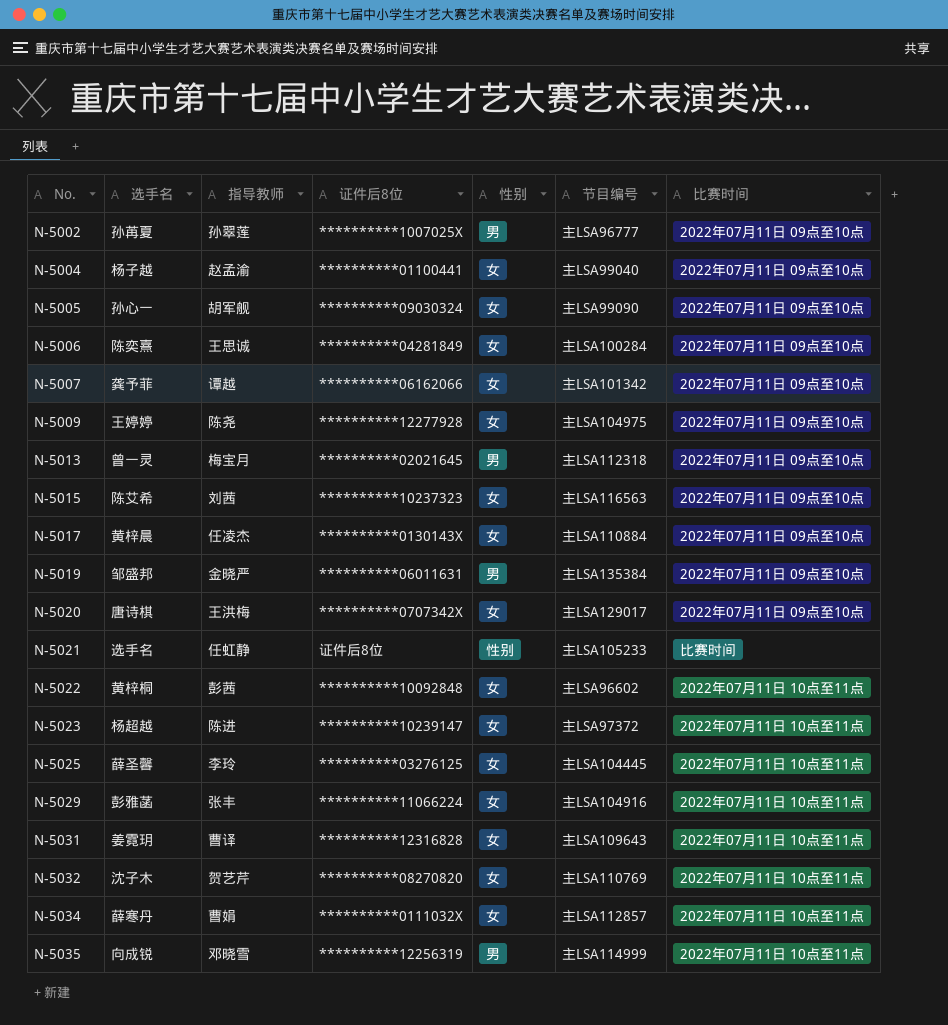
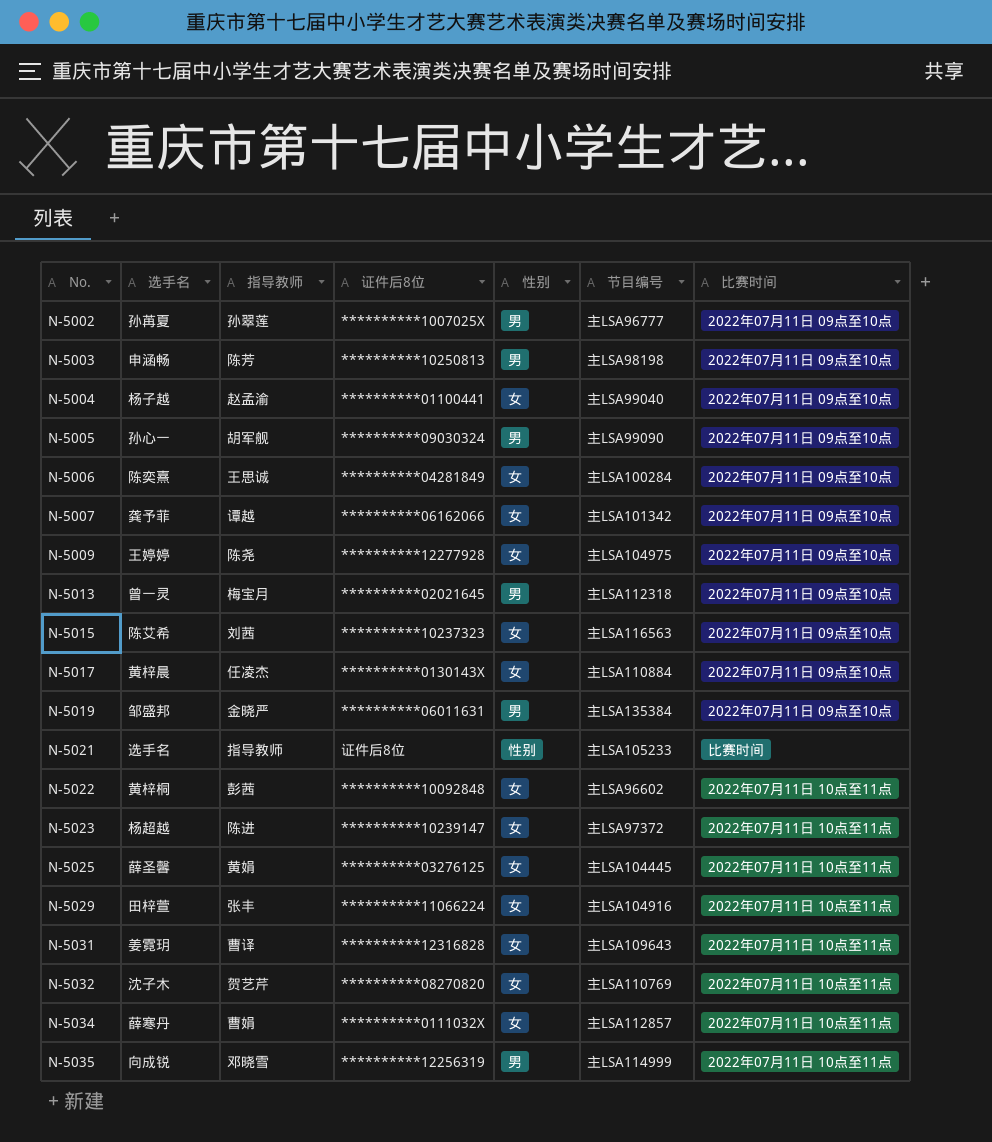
row N-5020: 唐诗棋 | 王洪梅 | **********0707342X | 女 | 主LSA129017 | 2022年07月11日 09点至10点 -> none
row N-5003: none -> 申涵畅 | 陈芳 | **********10250813 | 男 | 主LSA98198 | 2022年07月11日 09点至10点
N-5005 | 性别: 女 -> 男
N-5021 | 指导教师: 任虹静 -> 指导教师
N-5025 | 指导教师: 李玲 -> 黄娟
N-5029 | 选手名: 彭雅菡 -> 田梓萱

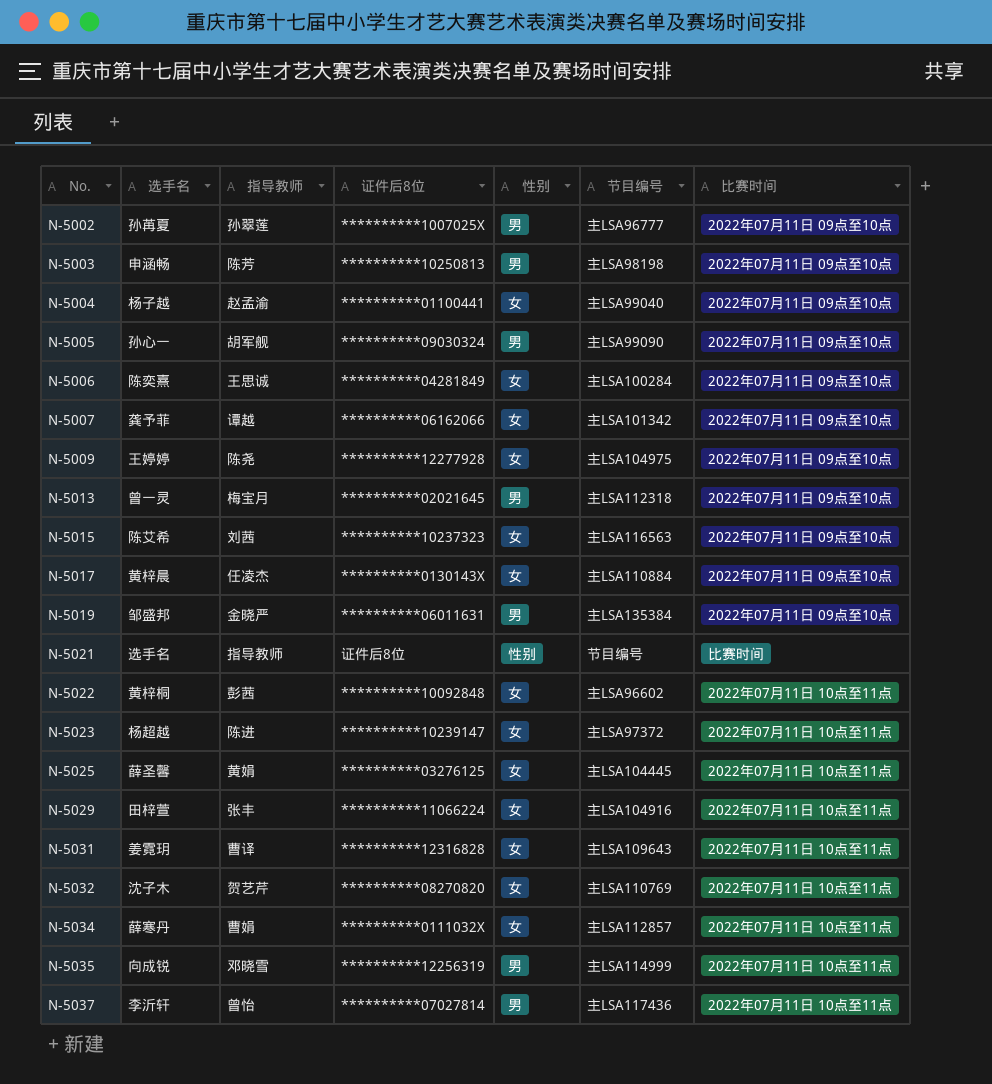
N-5021 | 节目编号: 主LSA105233 -> 节目编号
row N-5037: none -> 李沂轩 | 曾怡 | **********07027814 | 男 | 主LSA117436 | 2022年07月11日 10点至11点

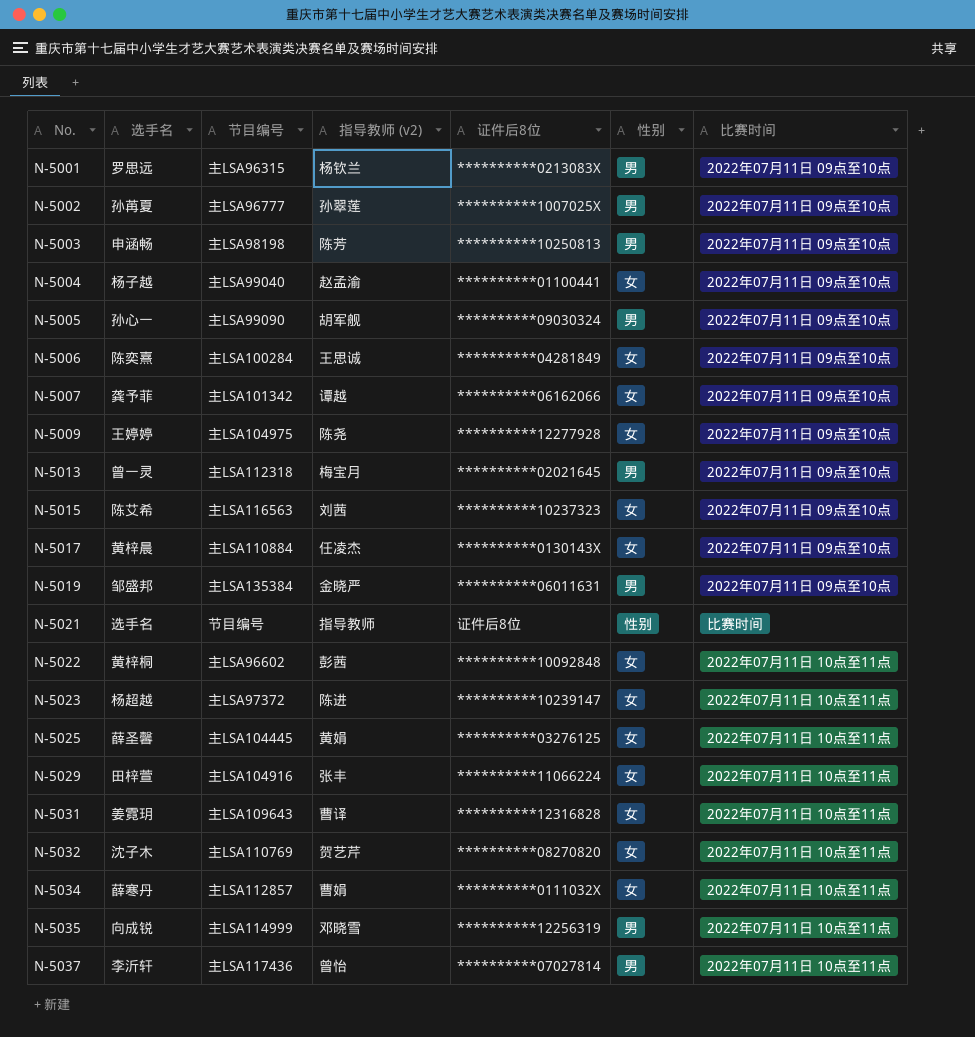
column 节目编号 | position: 6 -> 3
column name: 指导教师 -> 指导教师 (v2)
row N-5001: none -> 罗思远 | 主LSA96315 | 杨钦兰 | **********0213083X | 男 | 2022年07月11日 09点至10点

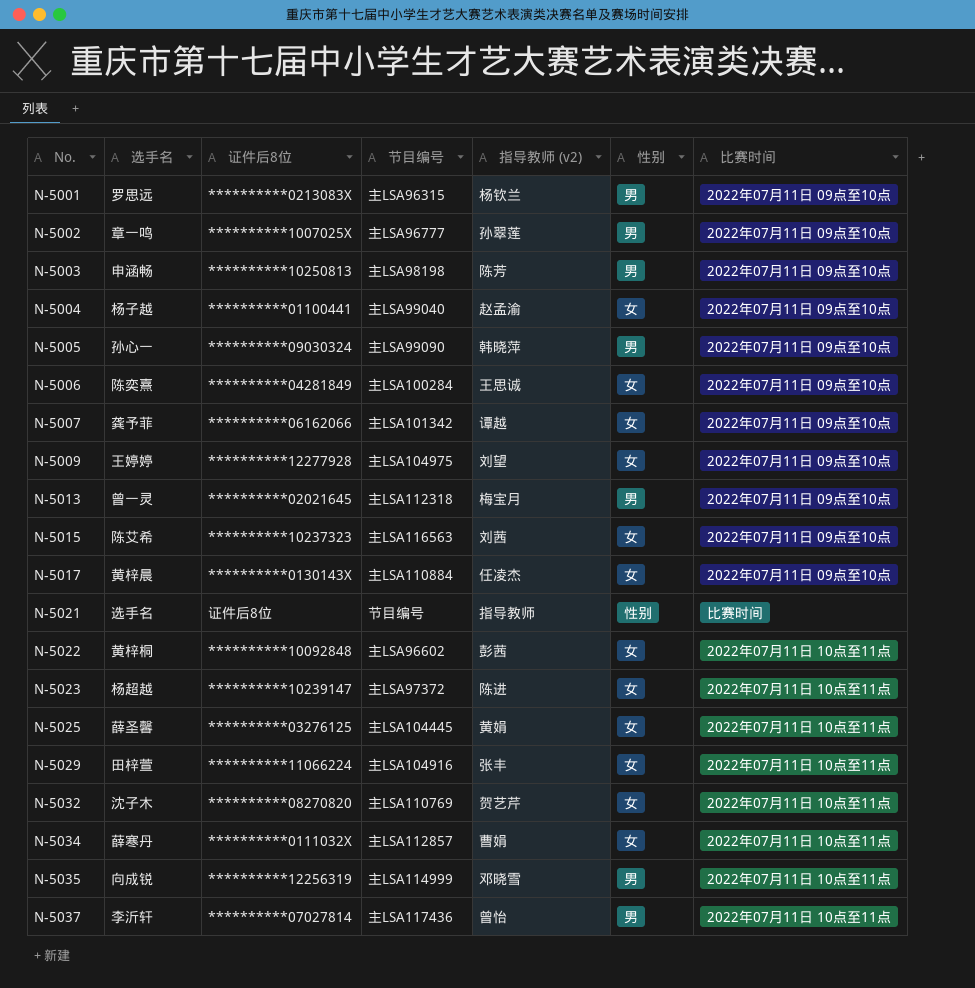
column 证件后8位 | position: 5 -> 3
row N-5019: 邹盛邦 | 主LSA135384 | 金晓严 | **********06011631 | 男 | 2022年07月11日 09点至10点 -> none
row N-5031: 姜霓玥 | 主LSA109643 | 曹译 | **********12316828 | 女 | 2022年07月11日 10点至11点 -> none
N-5002 | 选手名: 孙苒夏 -> 章一鸣
N-5005 | 指导教师 (v2): 胡军舰 -> 韩晓萍
N-5009 | 指导教师 (v2): 陈尧 -> 刘望

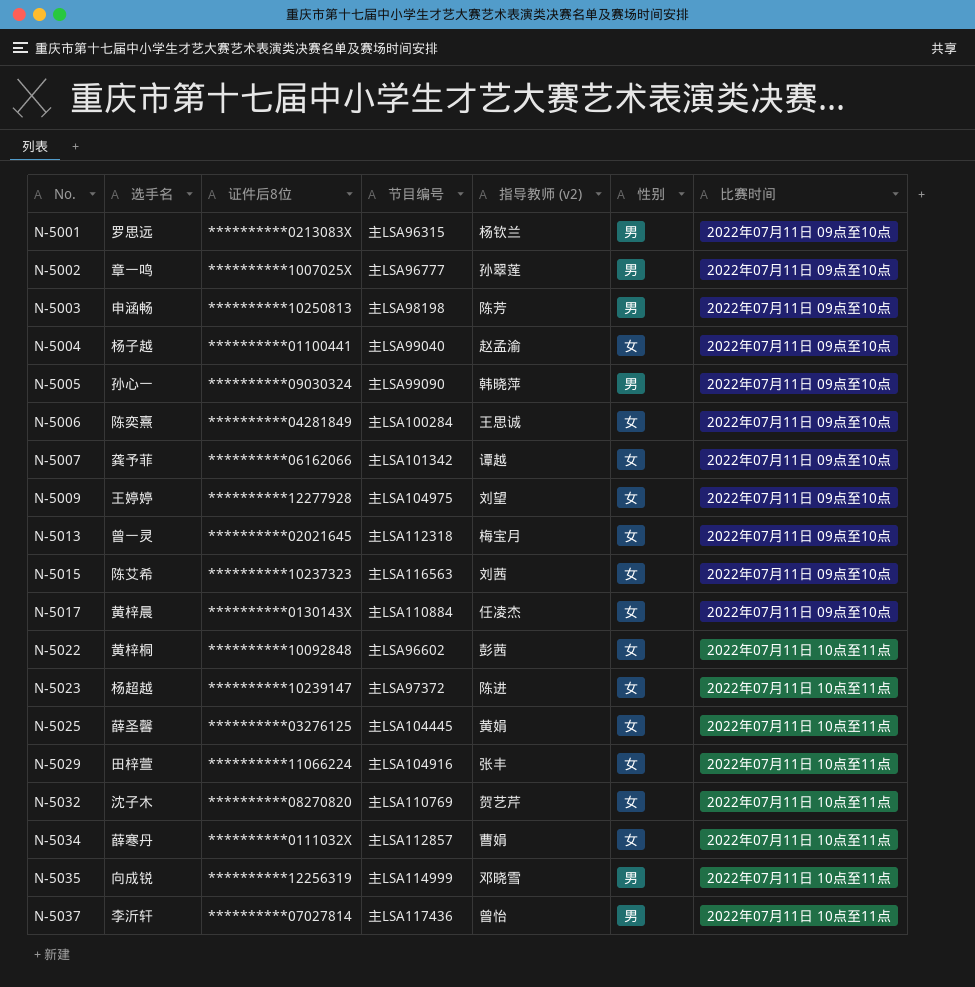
row N-5021: 选手名 | 证件后8位 | 节目编号 | 指导教师 | 性别 | 比赛时间 -> none
N-5013 | 性别: 男 -> 女

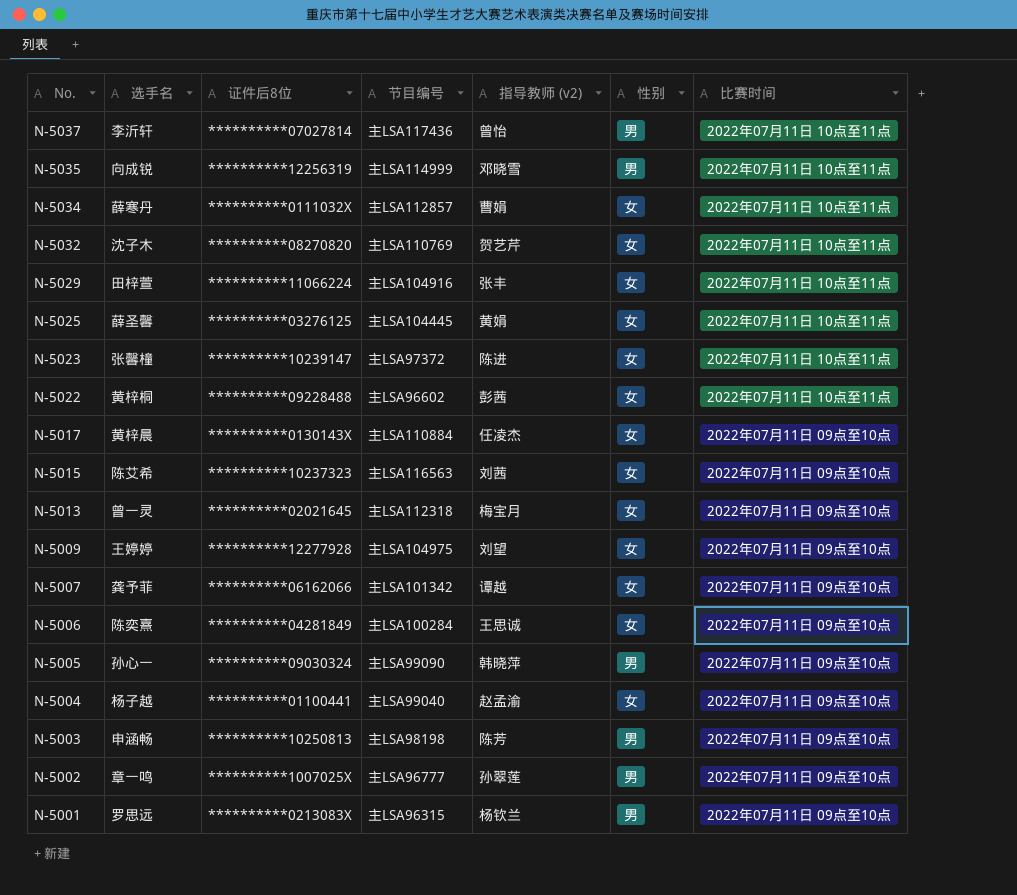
row order: No. ascending -> No. descending
N-5023 | 选手名: 杨超越 -> 张馨橦
N-5022 | 证件后8位: **********10092848 -> **********09228488

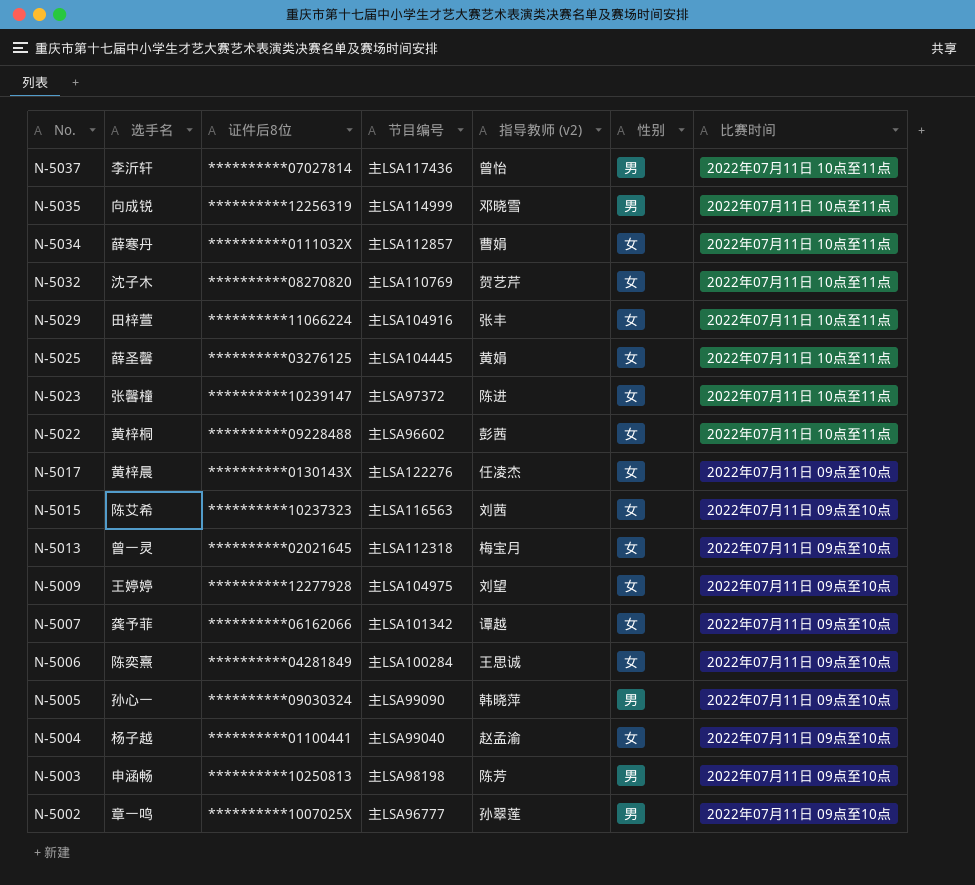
row N-5001: 罗思远 | **********0213083X | 主LSA96315 | 杨钦兰 | 男 | 2022年07月11日 09点至10点 -> none
N-5017 | 节目编号: 主LSA110884 -> 主LSA122276

